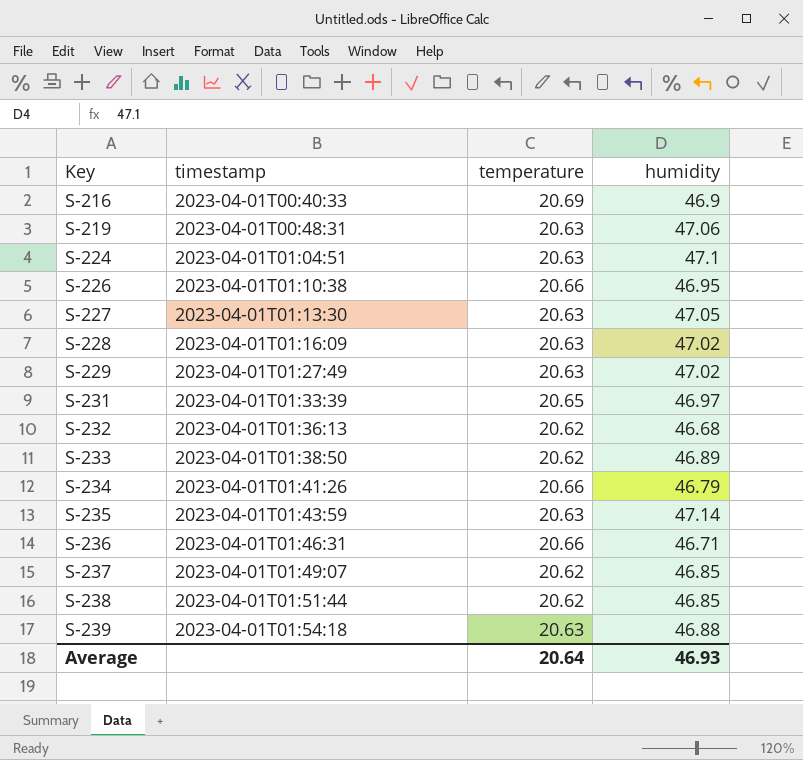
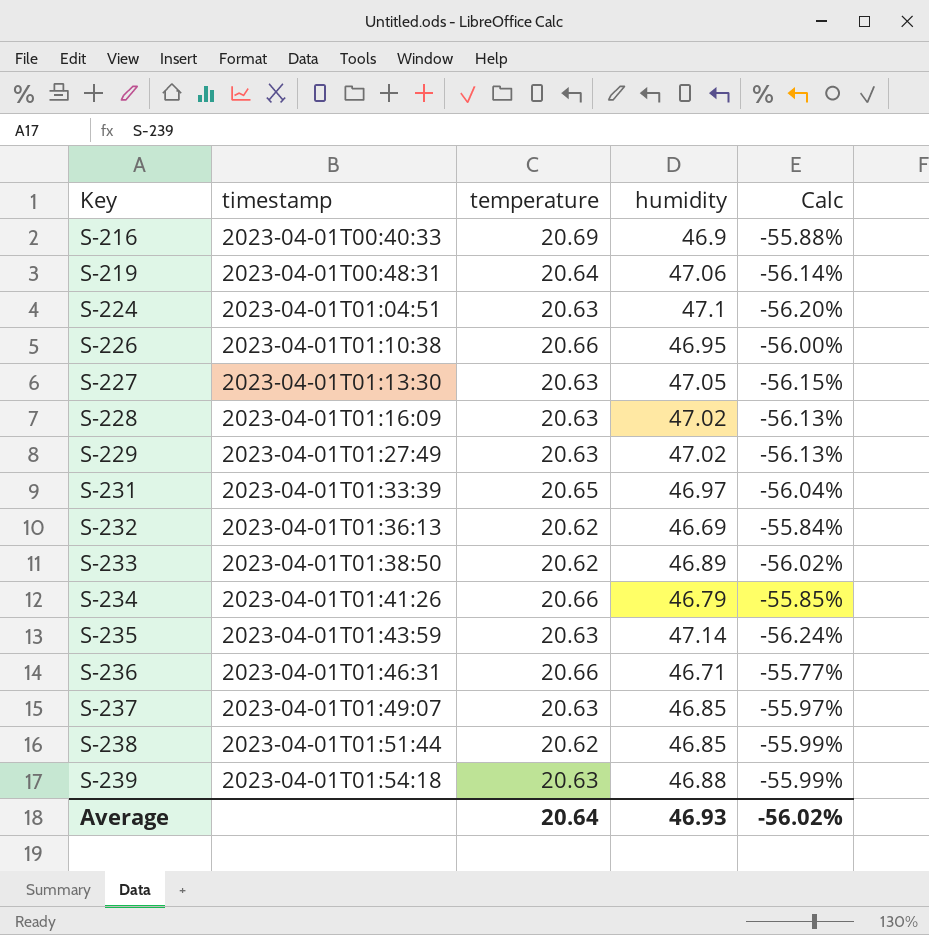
column Calc | formula: none -> ([temperature] - [humidity]) / [humidity]
S-219 | temperature: 20.63 -> 20.64
S-232 | humidity: 46.68 -> 46.69
S-237 | temperature: 20.62 -> 20.63

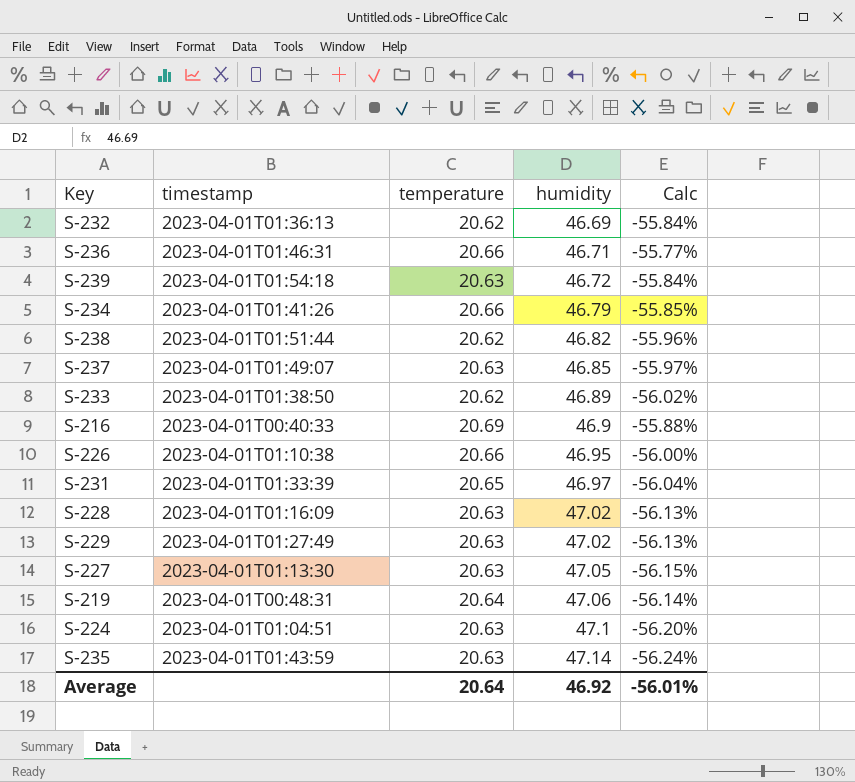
row order: Key ascending -> humidity ascending
S-239 | humidity: 46.88 -> 46.72
S-239 | Calc: -55.99% -> -55.84%
S-238 | humidity: 46.85 -> 46.82
S-238 | Calc: -55.99% -> -55.96%
Average | humidity: 46.93 -> 46.92
Average | Calc: -56.02% -> -56.01%

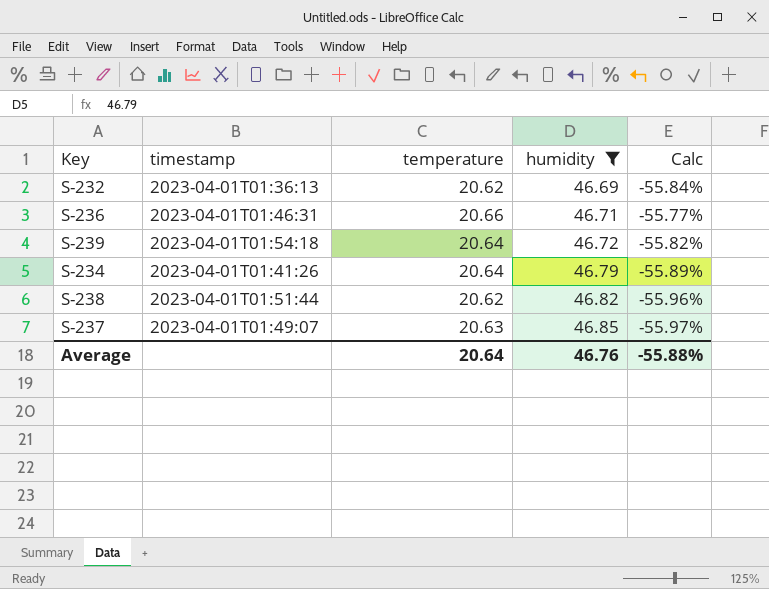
filter: none -> humidity <= 46.85
S-239 | temperature: 20.63 -> 20.64
S-239 | Calc: -55.84% -> -55.82%
S-234 | temperature: 20.66 -> 20.64
S-234 | Calc: -55.85% -> -55.89%
Average | humidity: 46.92 -> 46.76
Average | Calc: -56.01% -> -55.88%

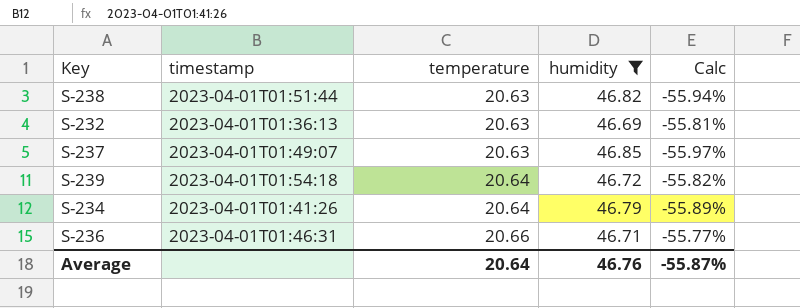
row order: humidity ascending -> temperature ascending
S-238 | temperature: 20.62 -> 20.63
S-238 | Calc: -55.96% -> -55.94%
S-232 | temperature: 20.62 -> 20.63
S-232 | Calc: -55.84% -> -55.81%
Average | Calc: -55.88% -> -55.87%

